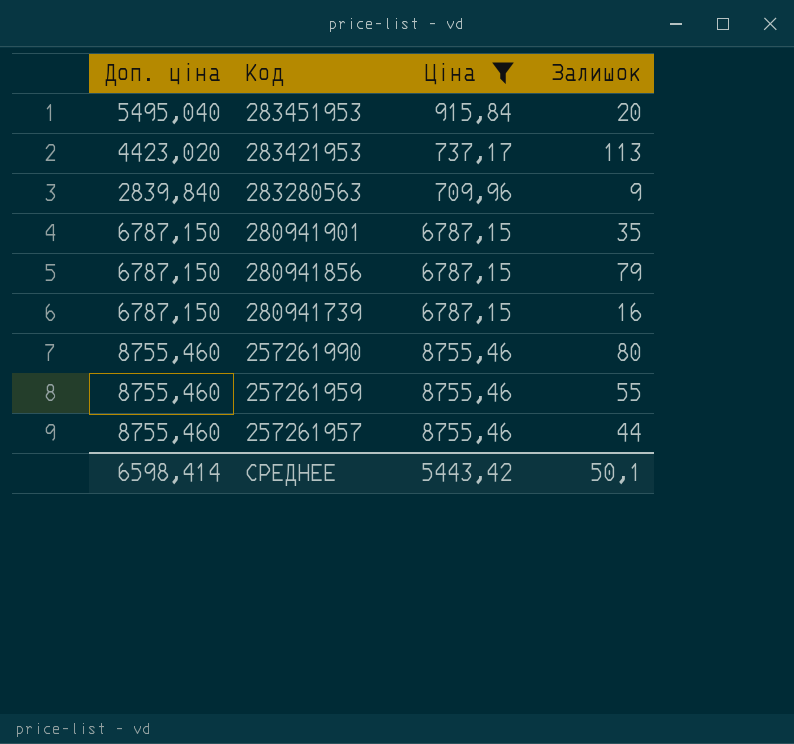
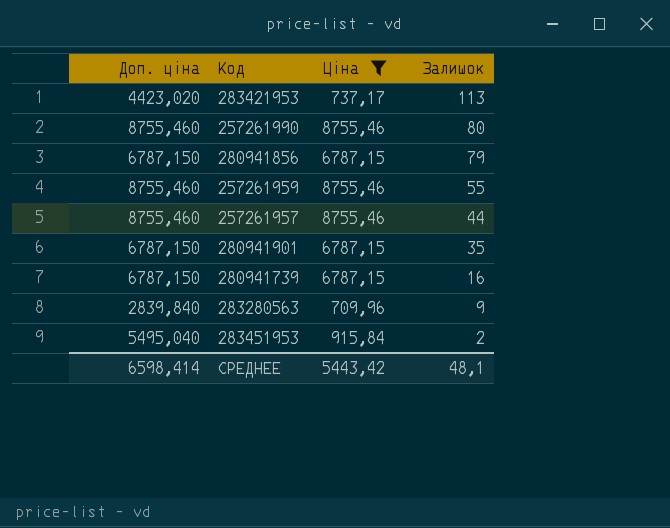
row order: Код descending -> Залишок descending
283451953 | Залишок: 20 -> 2
СРЕДНЕЕ | Залишок: 50,1 -> 48,1

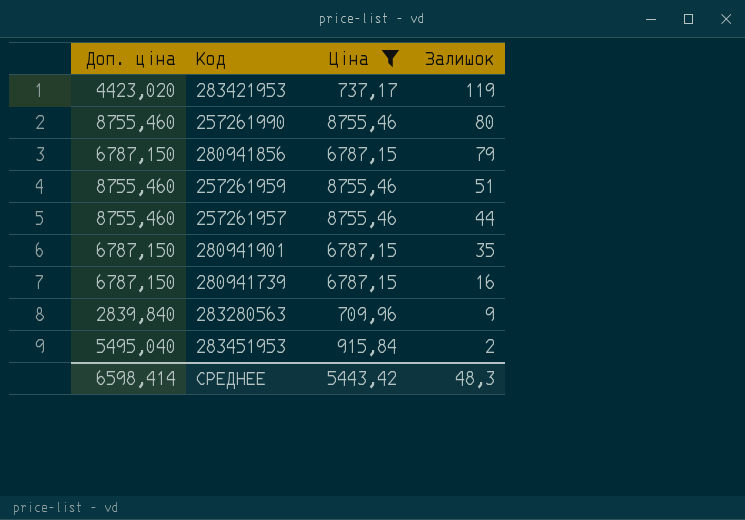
283421953 | Залишок: 113 -> 119
257261959 | Залишок: 55 -> 51
СРЕДНЕЕ | Залишок: 48,1 -> 48,3

